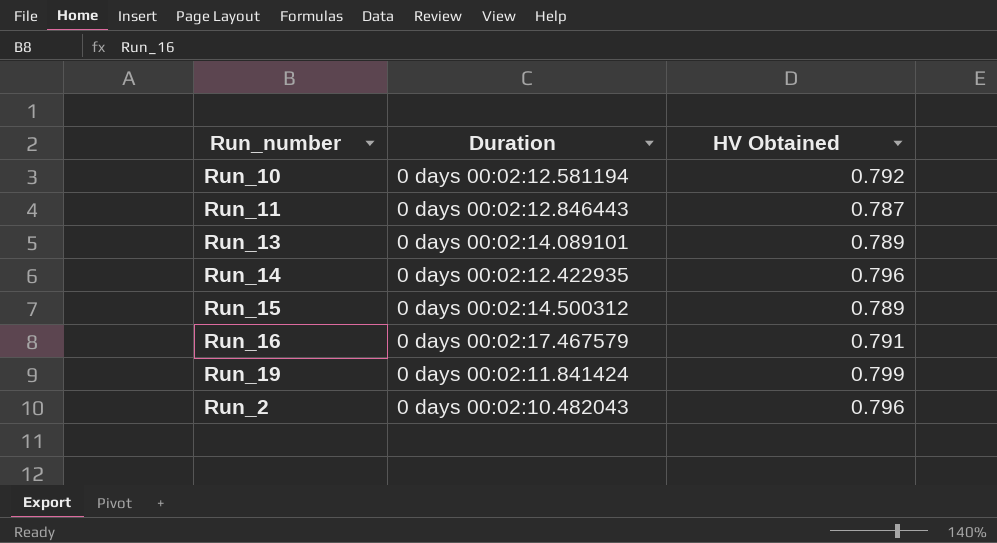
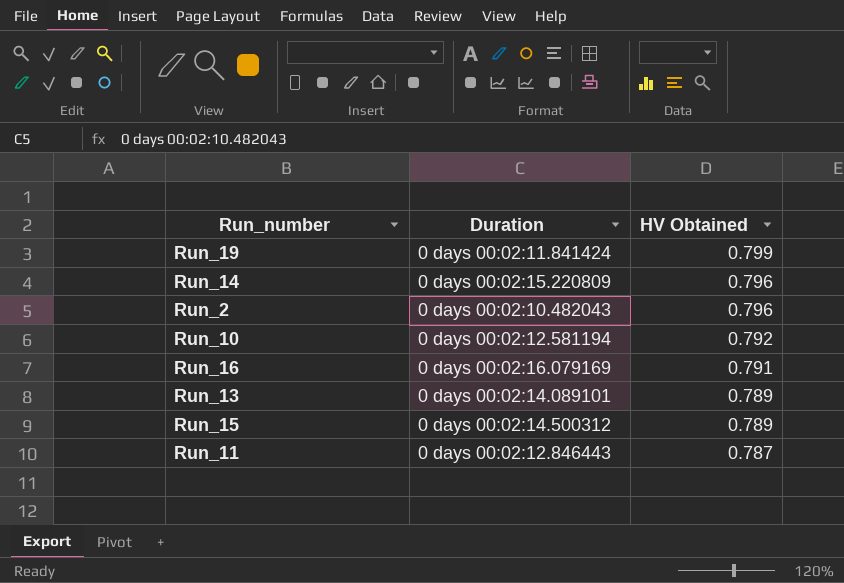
row order: none -> HV Obtained descending
Run_14 | Duration: 0 days 00:02:12.422935 -> 0 days 00:02:15.220809
Run_16 | Duration: 0 days 00:02:17.467579 -> 0 days 00:02:16.079169

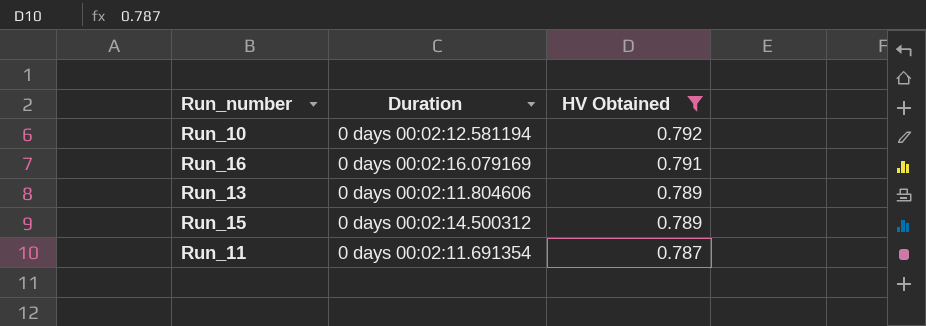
filter: none -> HV Obtained <= 0.792
Run_13 | Duration: 0 days 00:02:14.089101 -> 0 days 00:02:11.804606
Run_11 | Duration: 0 days 00:02:12.846443 -> 0 days 00:02:11.691354

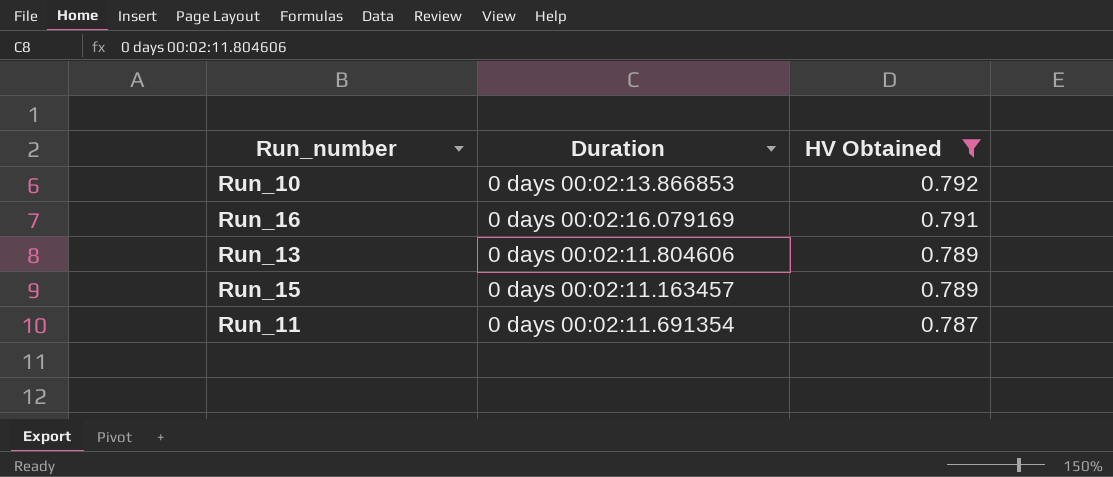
Run_10 | Duration: 0 days 00:02:12.581194 -> 0 days 00:02:13.866853
Run_15 | Duration: 0 days 00:02:14.500312 -> 0 days 00:02:11.163457

